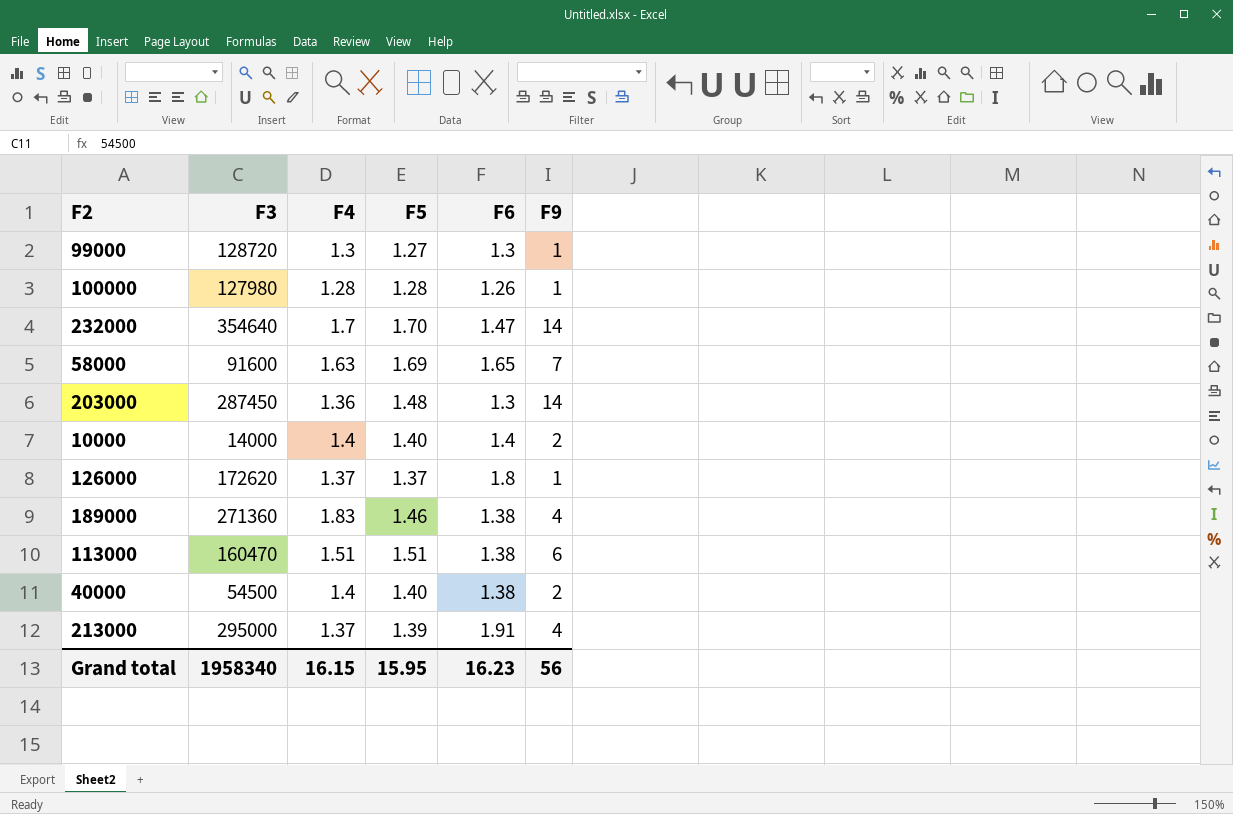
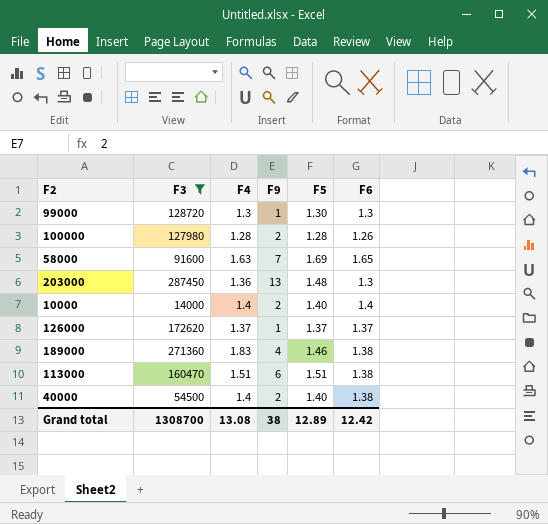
filter: none -> F3 <= 287450
column F9 | position: 6 -> 4
99000 | F5: 1.27 -> 1.30
100000 | F9: 1 -> 2
203000 | F9: 14 -> 13
126000 | F6: 1.8 -> 1.37
Grand total | F3: 1958340 -> 1308700
Grand total | F4: 16.15 -> 13.08
Grand total | F9: 56 -> 38
Grand total | F5: 15.95 -> 12.89
Grand total | F6: 16.23 -> 12.42

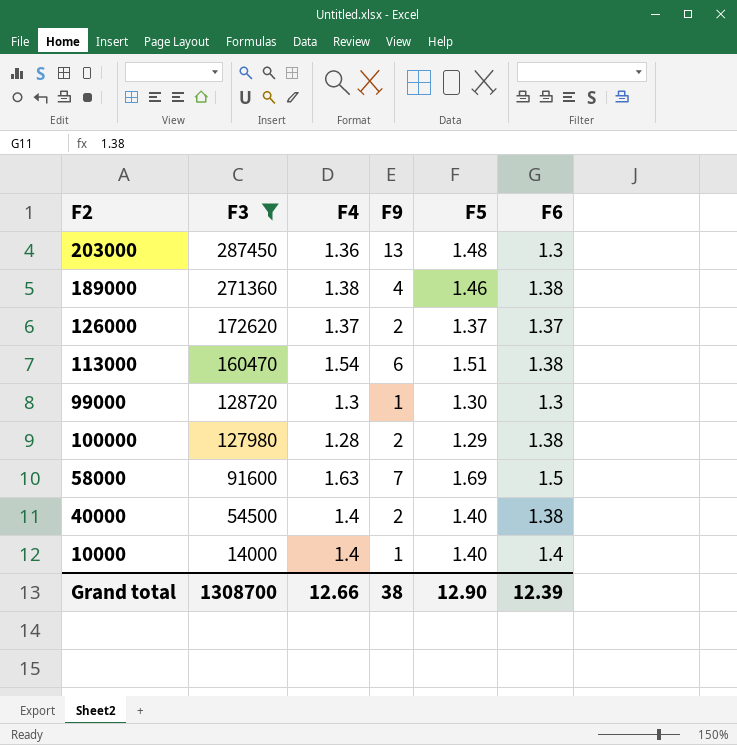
row order: none -> F3 descending
189000 | F4: 1.83 -> 1.38
126000 | F9: 1 -> 2
113000 | F4: 1.51 -> 1.54
100000 | F5: 1.28 -> 1.29
100000 | F6: 1.26 -> 1.38
58000 | F6: 1.65 -> 1.5
10000 | F9: 2 -> 1
Grand total | F4: 13.08 -> 12.66
Grand total | F5: 12.89 -> 12.90
Grand total | F6: 12.42 -> 12.39

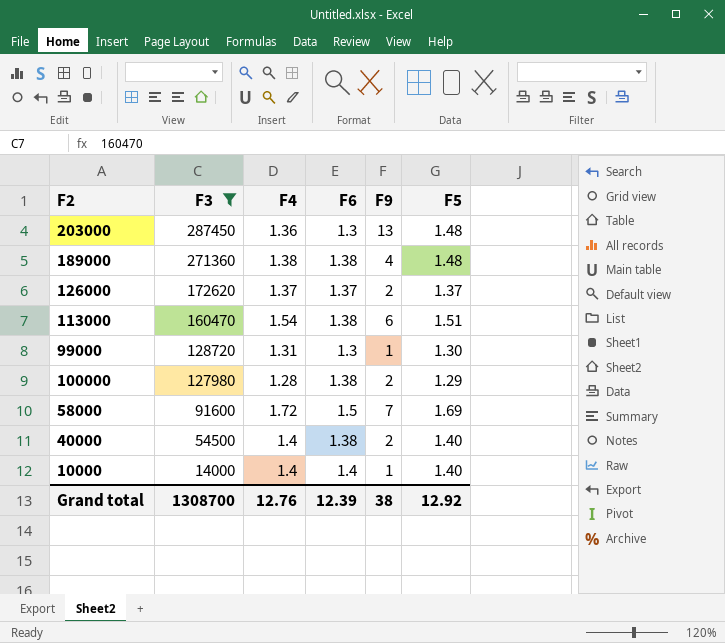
column F6 | position: 6 -> 4
189000 | F5: 1.46 -> 1.48
99000 | F4: 1.3 -> 1.31
58000 | F4: 1.63 -> 1.72
Grand total | F4: 12.66 -> 12.76
Grand total | F5: 12.90 -> 12.92

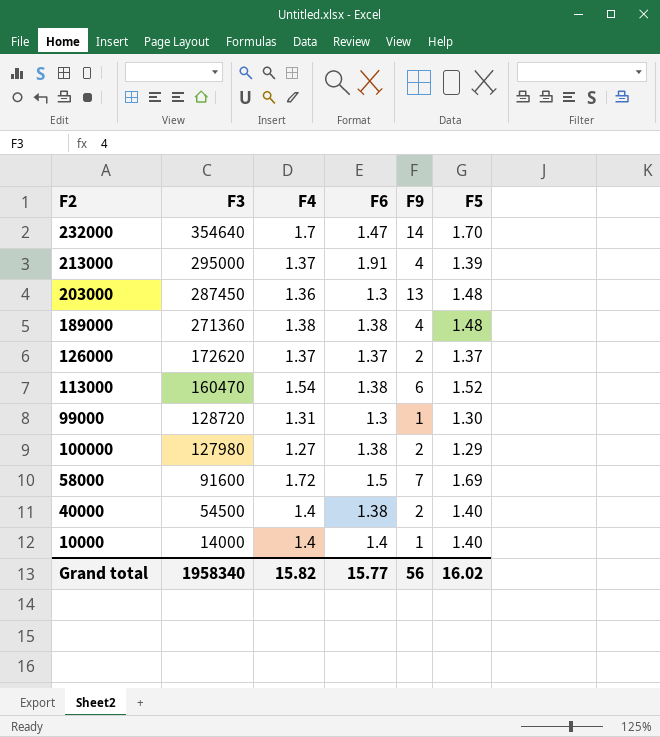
filter: F3 <= 287450 -> none
113000 | F5: 1.51 -> 1.52
100000 | F4: 1.28 -> 1.27
Grand total | F3: 1308700 -> 1958340
Grand total | F4: 12.76 -> 15.82
Grand total | F6: 12.39 -> 15.77
Grand total | F9: 38 -> 56
Grand total | F5: 12.92 -> 16.02

